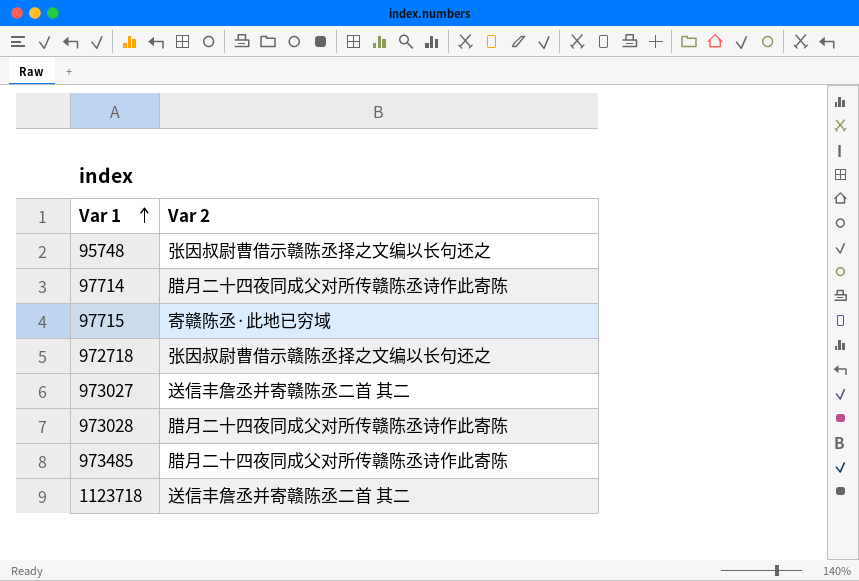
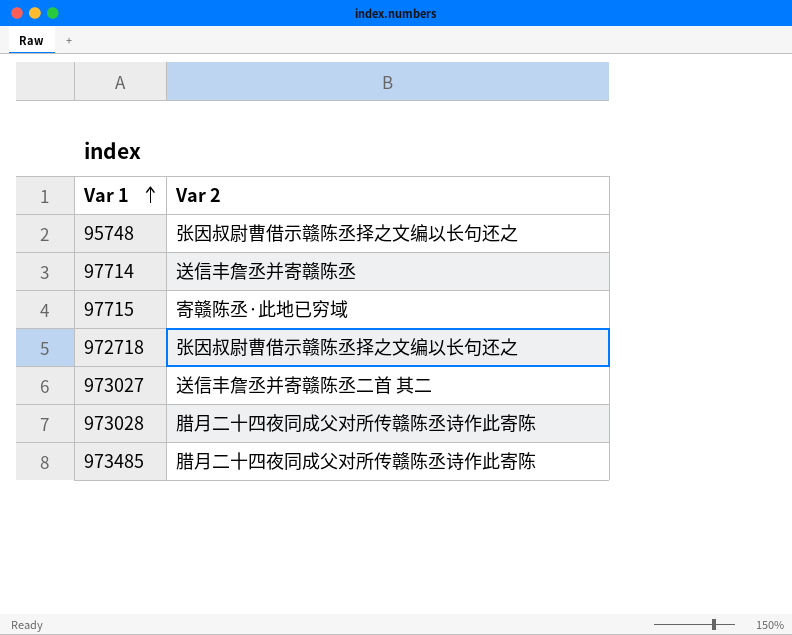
row 1123718: 送信丰詹丞并寄赣陈丞二首 其二 -> none
97714 | Var 2: 腊月二十四夜同成父对所传赣陈丞诗作此寄陈 -> 送信丰詹丞并寄赣陈丞

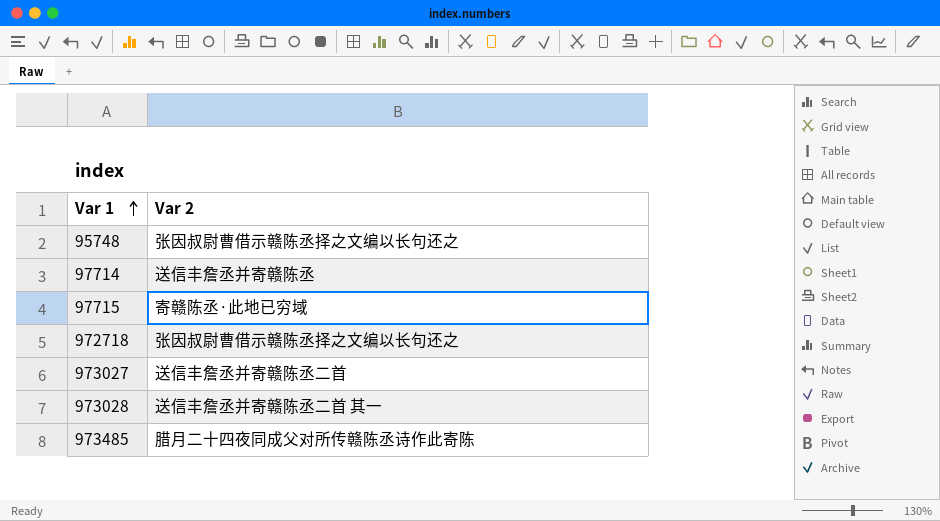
973027 | Var 2: 送信丰詹丞并寄赣陈丞二首 其二 -> 送信丰詹丞并寄赣陈丞二首
973028 | Var 2: 腊月二十四夜同成父对所传赣陈丞诗作此寄陈 -> 送信丰詹丞并寄赣陈丞二首 其一

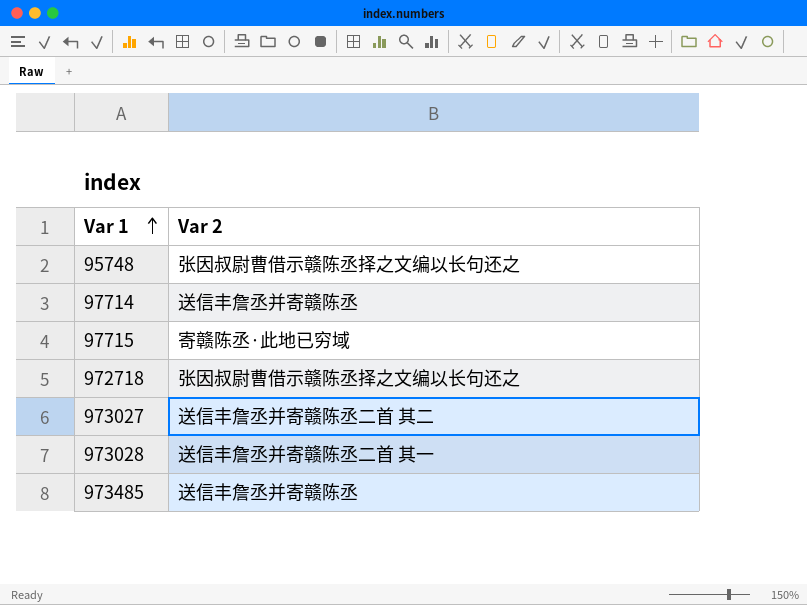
973027 | Var 2: 送信丰詹丞并寄赣陈丞二首 -> 送信丰詹丞并寄赣陈丞二首 其二
973485 | Var 2: 腊月二十四夜同成父对所传赣陈丞诗作此寄陈 -> 送信丰詹丞并寄赣陈丞

